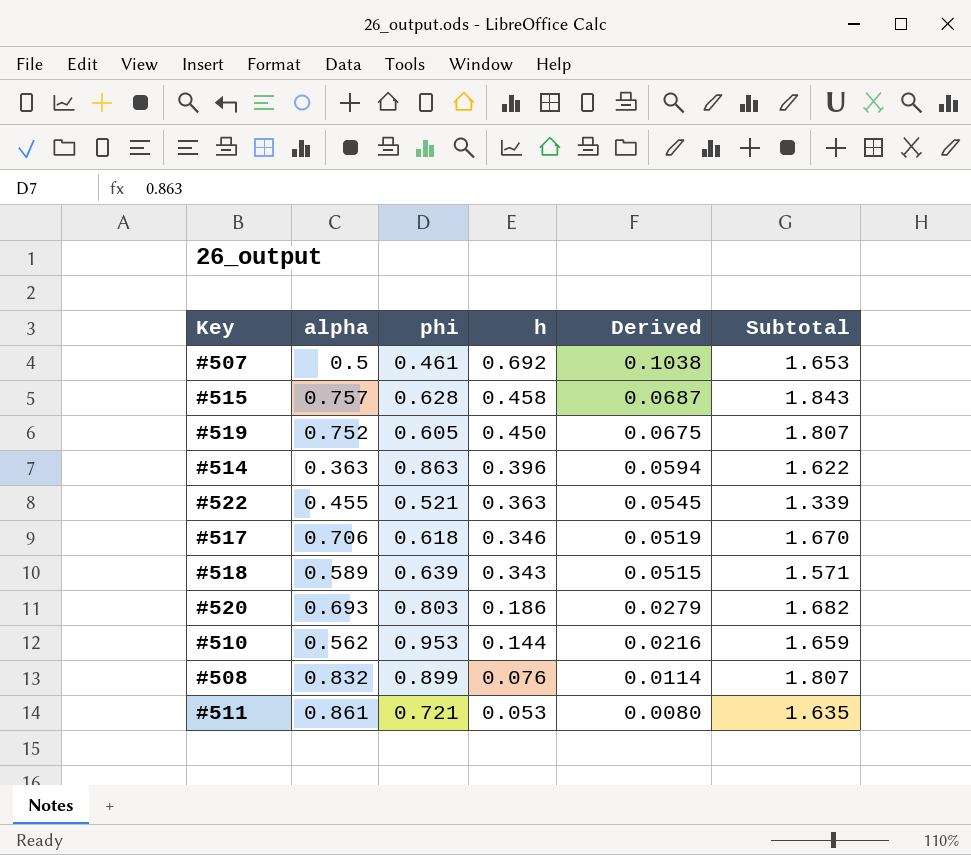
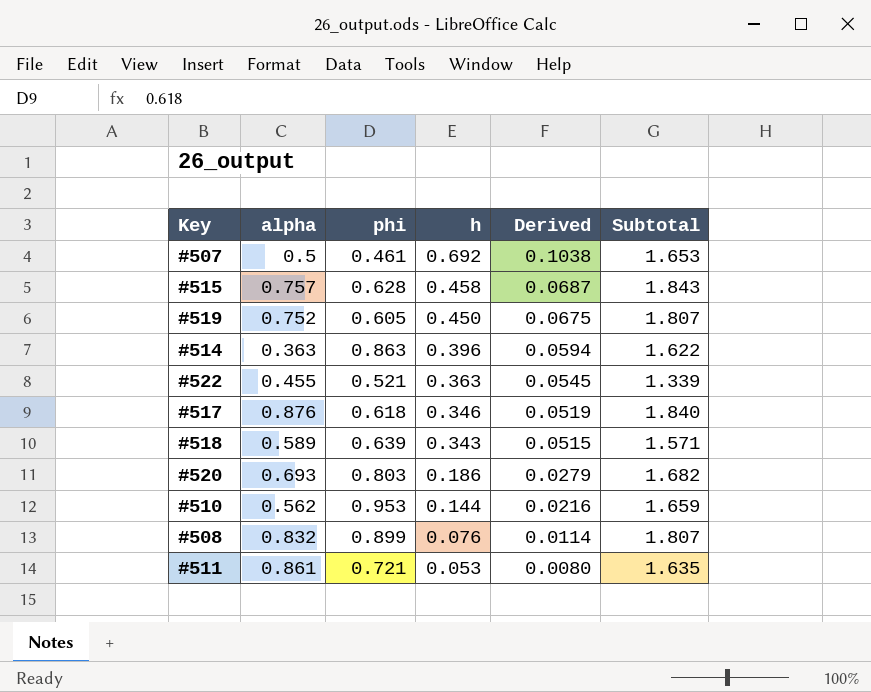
#517 | alpha: 0.706 -> 0.876
#517 | Subtotal: 1.670 -> 1.840

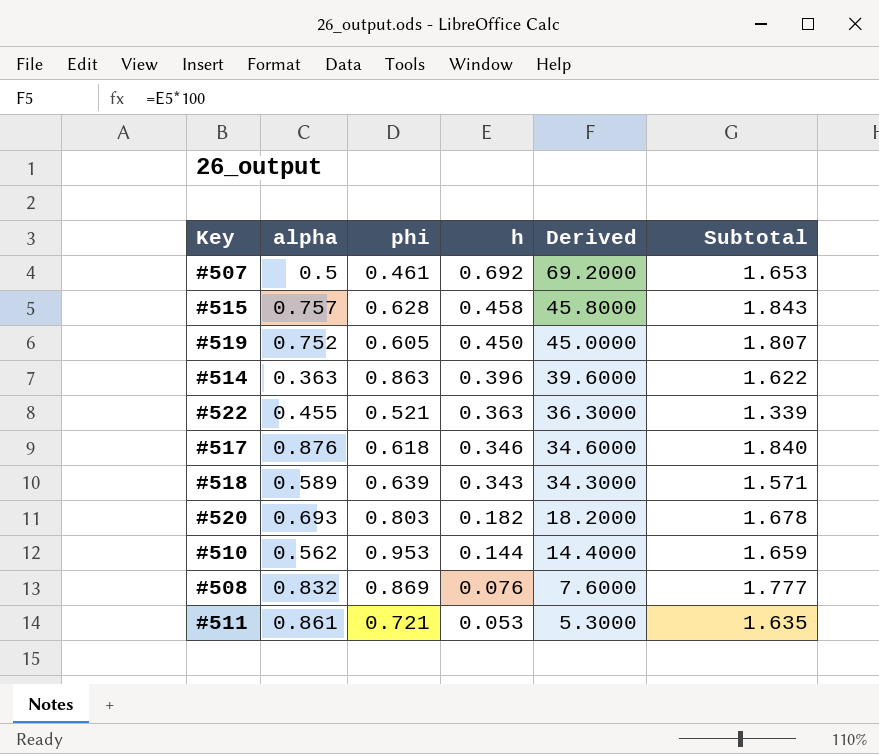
column Derived | formula: [h] * 0.15 -> [h] * 100
#520 | h: 0.186 -> 0.182
#520 | Subtotal: 1.682 -> 1.678
#508 | phi: 0.899 -> 0.869
#508 | Subtotal: 1.807 -> 1.777

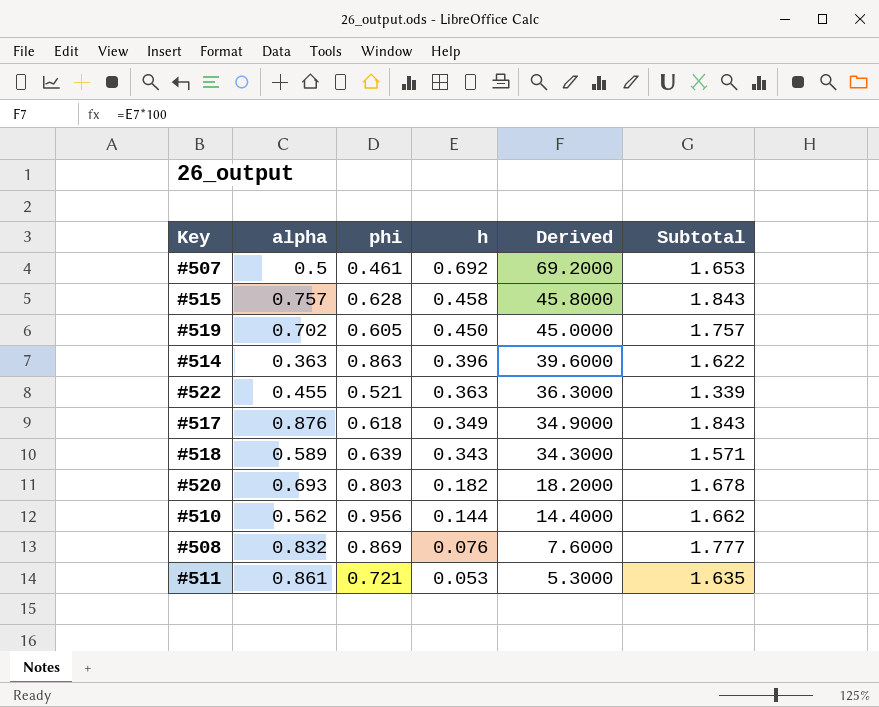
#519 | alpha: 0.752 -> 0.702
#519 | Subtotal: 1.807 -> 1.757
#517 | h: 0.346 -> 0.349
#517 | Derived: 34.6000 -> 34.9000
#517 | Subtotal: 1.840 -> 1.843
#510 | phi: 0.953 -> 0.956
#510 | Subtotal: 1.659 -> 1.662

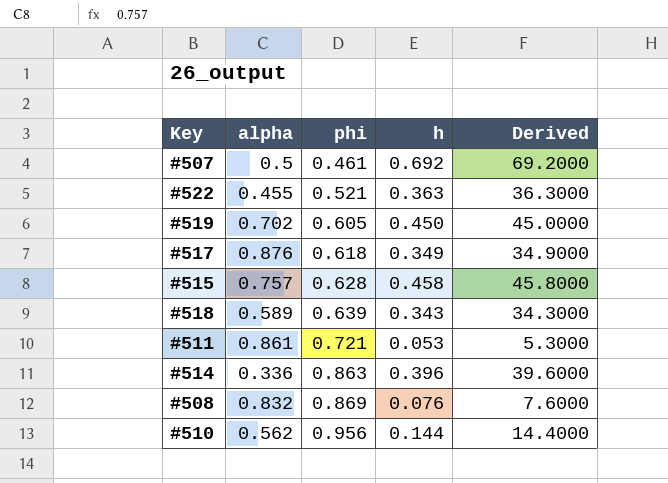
row order: h descending -> phi ascending
column Subtotal | formula: [alpha] + [phi] + [h] -> none
row #520: 0.693 | 0.803 | 0.182 | 18.2000 | 1.678 -> none
#514 | alpha: 0.363 -> 0.336

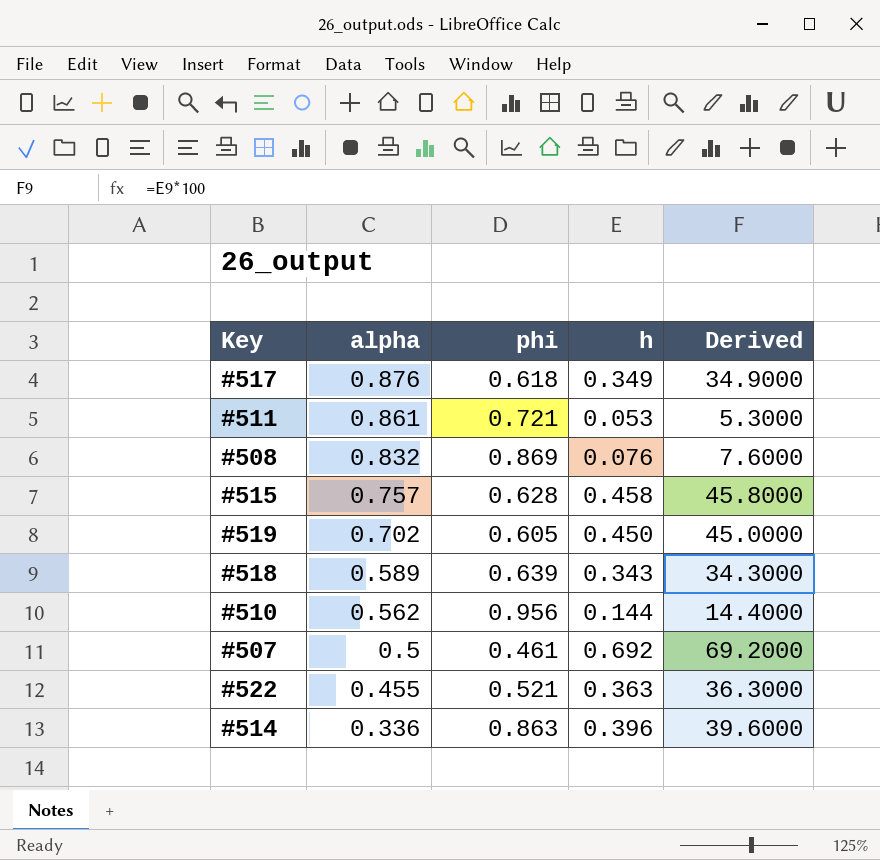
row order: phi ascending -> alpha descending

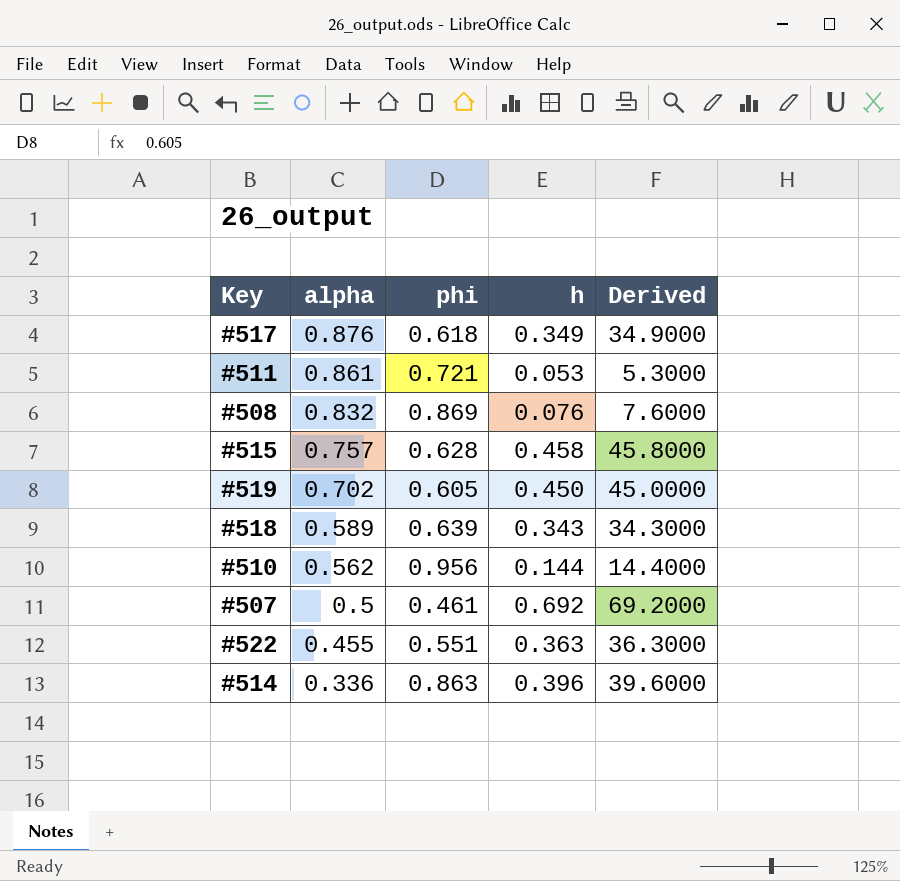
#522 | phi: 0.521 -> 0.551

